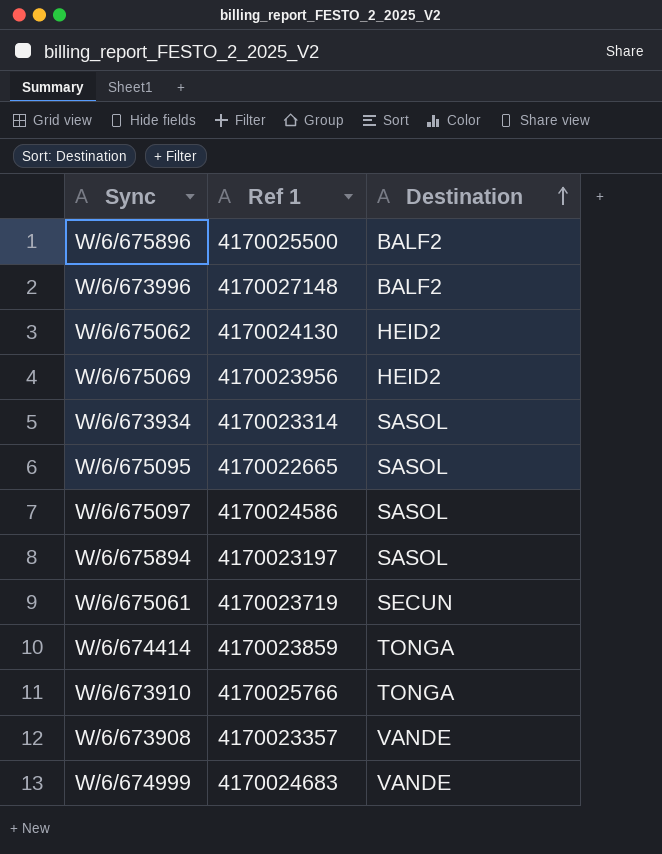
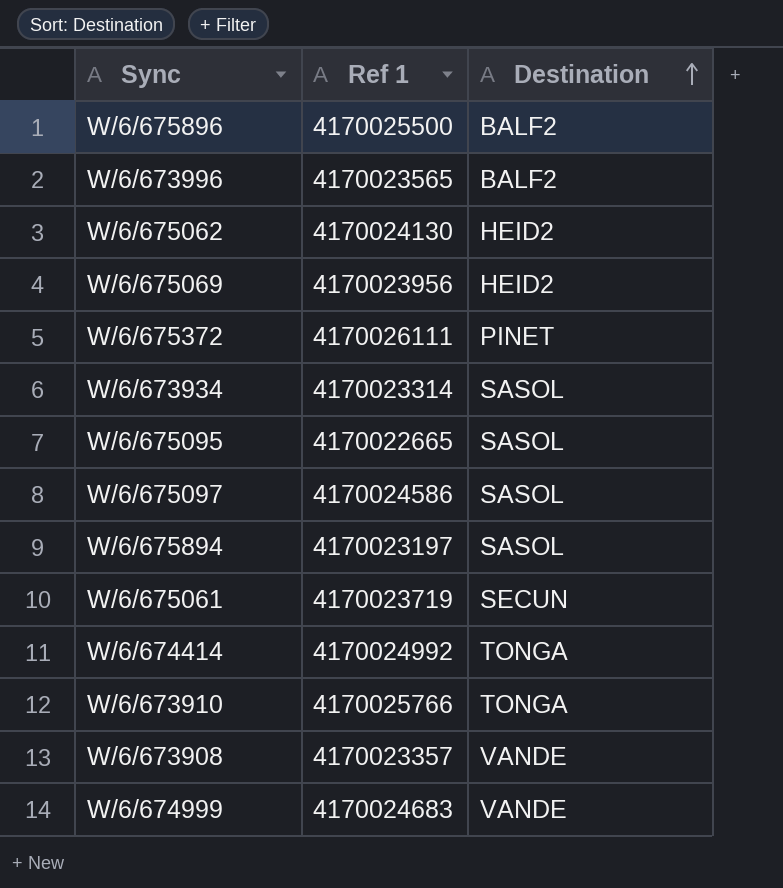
W/6/673996 | Ref 1: 4170027148 -> 4170023565
row W/6/675372: none -> 4170026111 | PINET
W/6/674414 | Ref 1: 4170023859 -> 4170024992

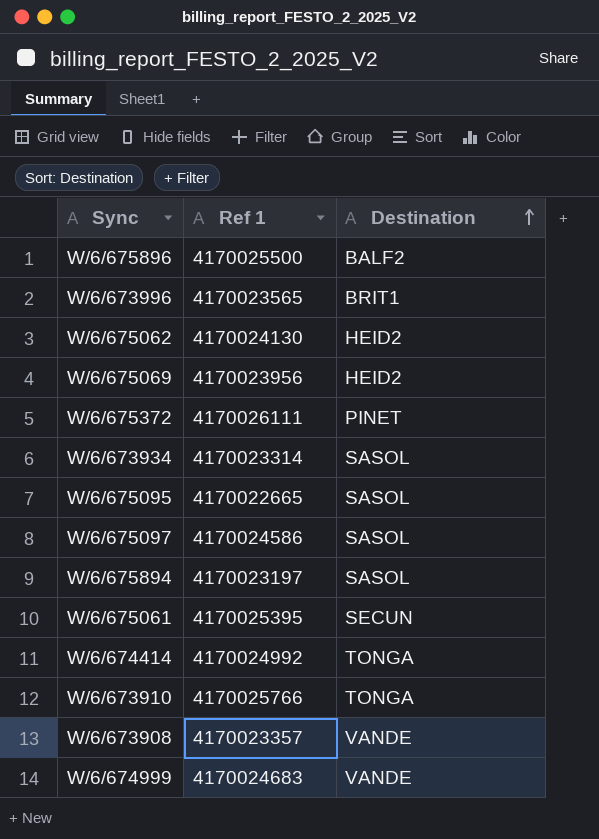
W/6/673996 | Destination: BALF2 -> BRIT1
W/6/675061 | Ref 1: 4170023719 -> 4170025395

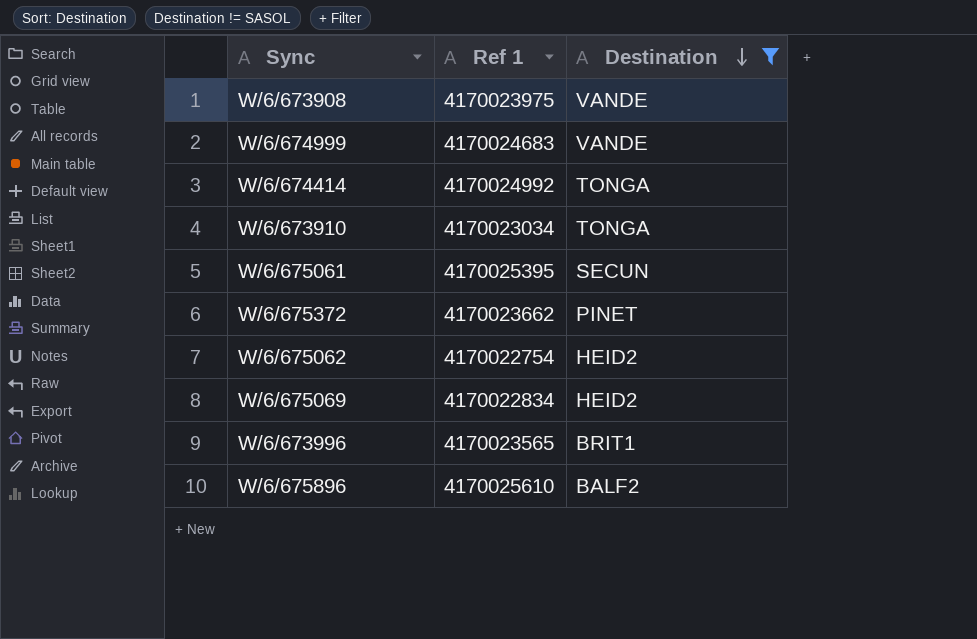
filter: none -> Destination != SASOL
row order: Destination ascending -> Destination descending
W/6/673908 | Ref 1: 4170023357 -> 4170023975
W/6/673910 | Ref 1: 4170025766 -> 4170023034
W/6/675372 | Ref 1: 4170026111 -> 4170023662
W/6/675062 | Ref 1: 4170024130 -> 4170022754
W/6/675069 | Ref 1: 4170023956 -> 4170022834
W/6/675896 | Ref 1: 4170025500 -> 4170025610

